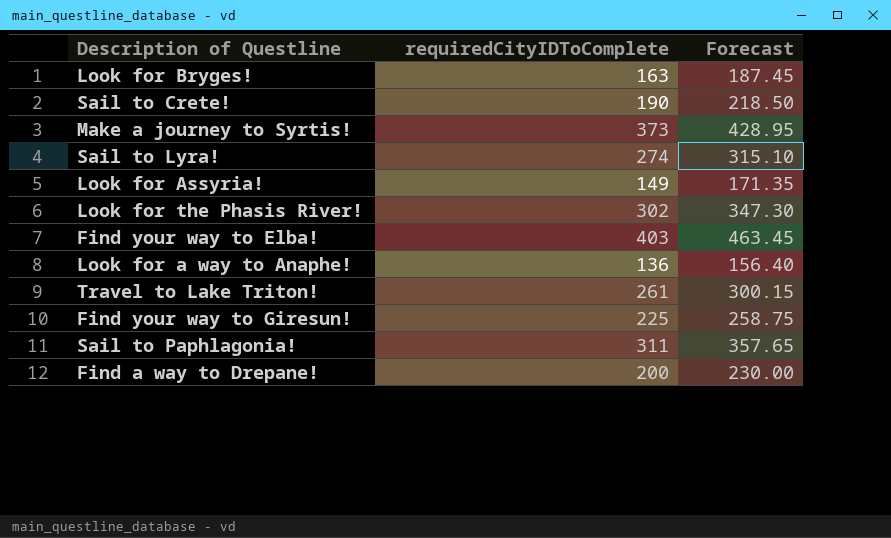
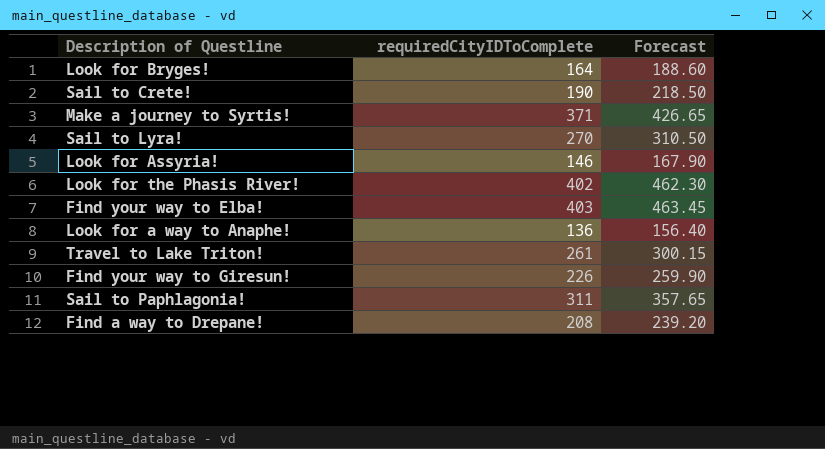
Look for Bryges! | requiredCityIDToComplete: 163 -> 164
Look for Bryges! | Forecast: 187.45 -> 188.60
Make a journey to Syrtis! | requiredCityIDToComplete: 373 -> 371
Make a journey to Syrtis! | Forecast: 428.95 -> 426.65
Sail to Lyra! | requiredCityIDToComplete: 274 -> 270
Sail to Lyra! | Forecast: 315.10 -> 310.50
Look for Assyria! | requiredCityIDToComplete: 149 -> 146
Look for Assyria! | Forecast: 171.35 -> 167.90
Look for the Phasis River! | requiredCityIDToComplete: 302 -> 402
Look for the Phasis River! | Forecast: 347.30 -> 462.30
Find your way to Giresun! | requiredCityIDToComplete: 225 -> 226
Find your way to Giresun! | Forecast: 258.75 -> 259.90
Find a way to Drepane! | requiredCityIDToComplete: 200 -> 208
Find a way to Drepane! | Forecast: 230.00 -> 239.20

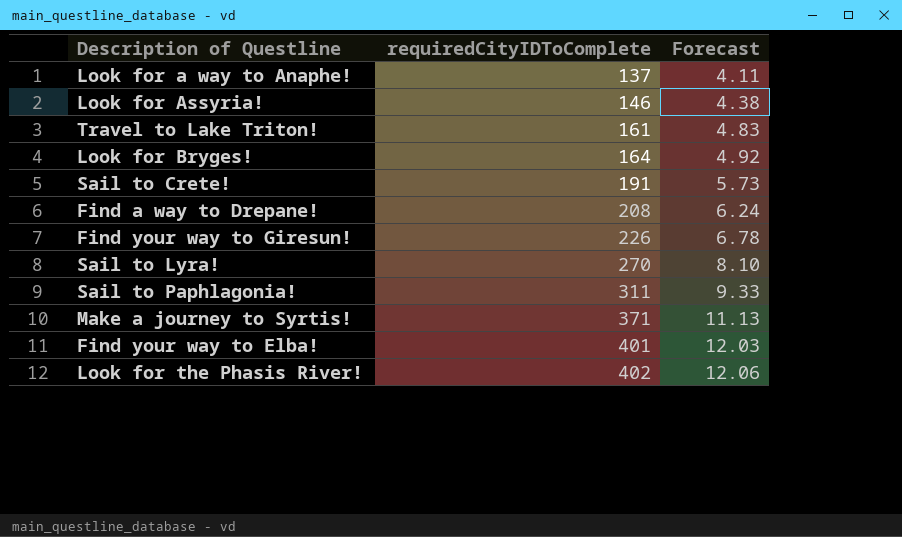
row order: none -> requiredCityIDToComplete ascending
column Forecast | formula: [requiredCityIDToComplete] * 1.15 -> [requiredCityIDToComplete] * 0.03
Look for a way to Anaphe! | requiredCityIDToComplete: 136 -> 137
Travel to Lake Triton! | requiredCityIDToComplete: 261 -> 161
Sail to Crete! | requiredCityIDToComplete: 190 -> 191
Find your way to Elba! | requiredCityIDToComplete: 403 -> 401

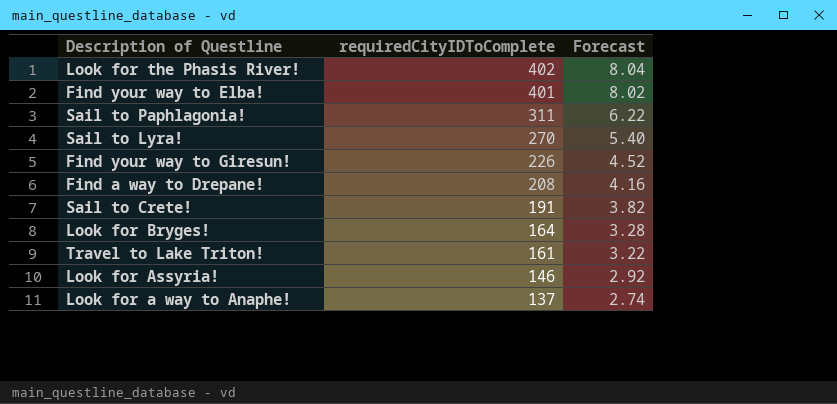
row order: requiredCityIDToComplete ascending -> requiredCityIDToComplete descending
column Forecast | formula: [requiredCityIDToComplete] * 0.03 -> [requiredCityIDToComplete] * 0.02
row Make a journey to Syrtis!: 371 | 11.13 -> none

